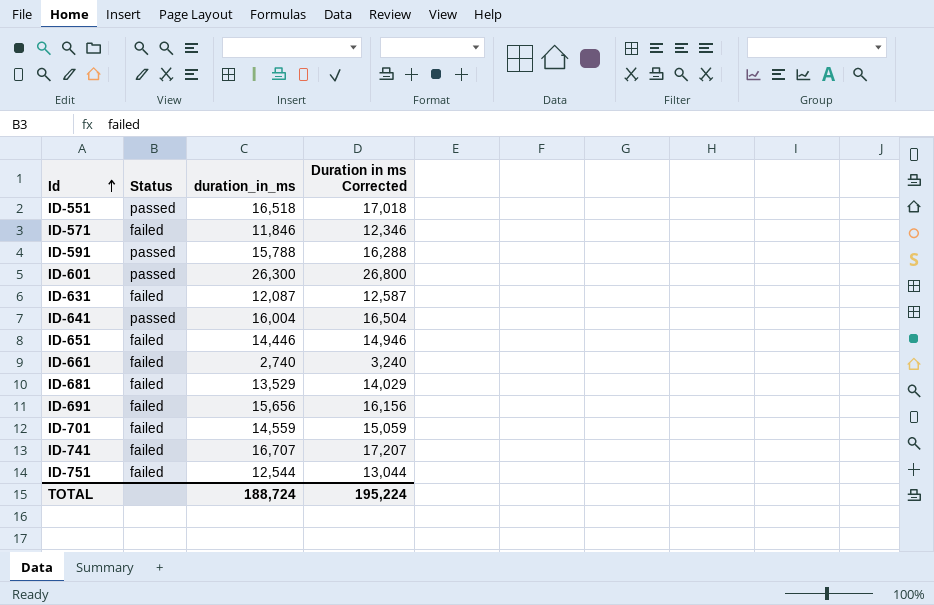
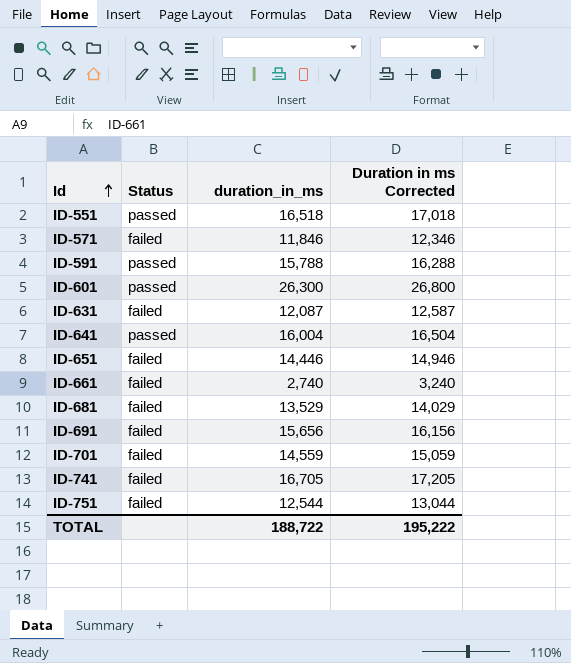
ID-741 | duration_in_ms: 16,707 -> 16,705
ID-741 | Duration in ms Corrected: 17,207 -> 17,205
TOTAL | duration_in_ms: 188,724 -> 188,722
TOTAL | Duration in ms Corrected: 195,224 -> 195,222

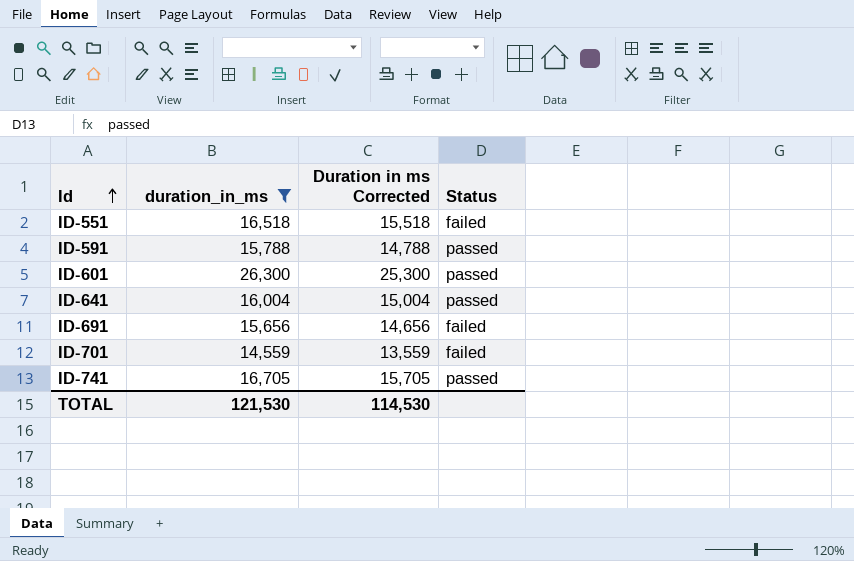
filter: none -> duration_in_ms >= 14,559
column Duration in ms Corrected | formula: [duration_in_ms] + 500 -> [duration_in_ms] - 1000
column Status | position: 2 -> 4
ID-551 | Status: passed -> failed
ID-741 | Status: failed -> passed
TOTAL | duration_in_ms: 188,722 -> 121,530
TOTAL | Duration in ms Corrected: 195,222 -> 114,530

